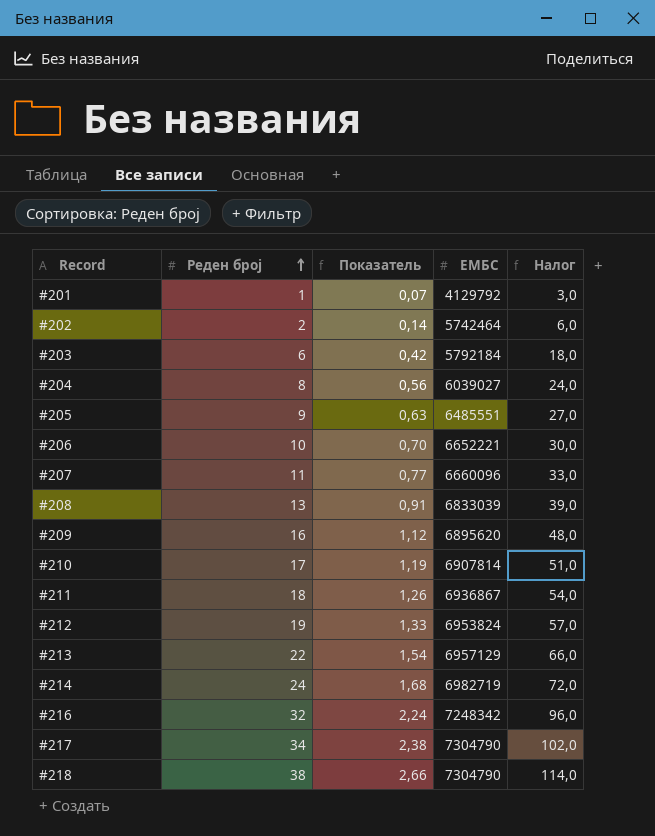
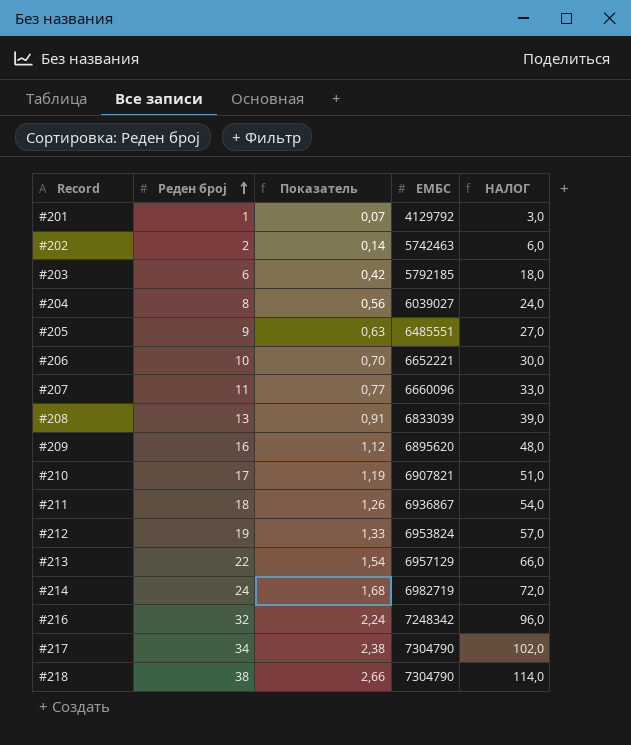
column name: Налог -> НАЛОГ
#202 | ЕМБС: 5742464 -> 5742463
#203 | ЕМБС: 5792184 -> 5792185
#210 | ЕМБС: 6907814 -> 6907821

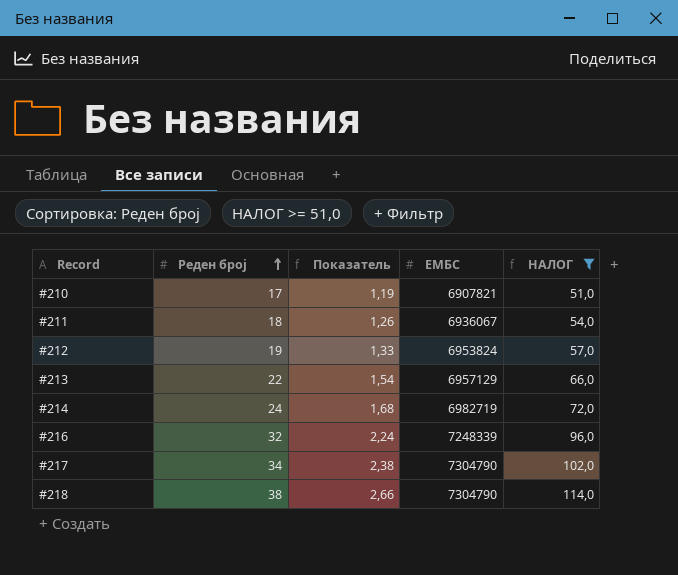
filter: none -> НАЛОГ >= 51,0
#211 | ЕМБС: 6936867 -> 6936067
#216 | ЕМБС: 7248342 -> 7248339

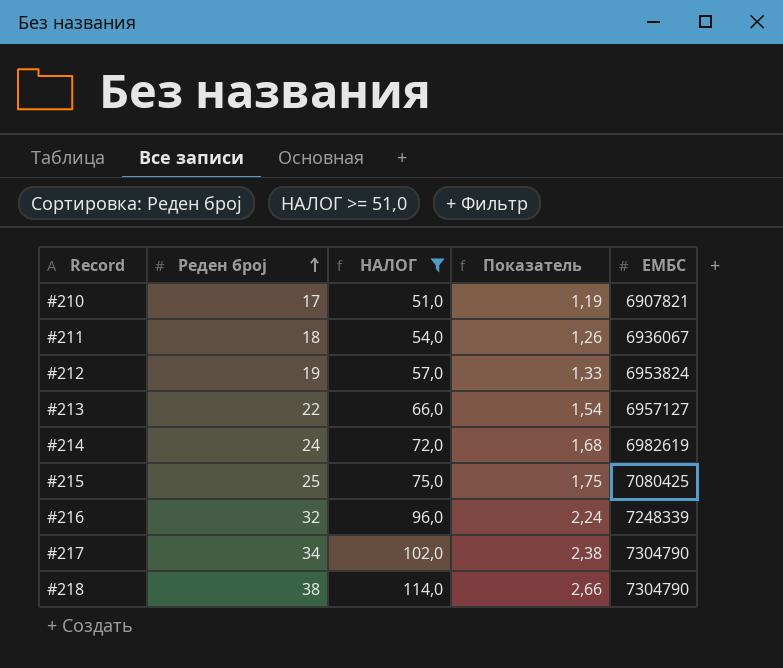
column НАЛОГ | position: 5 -> 3
#213 | ЕМБС: 6957129 -> 6957127
#214 | ЕМБС: 6982719 -> 6982619
row #215: none -> 25 | 75,0 | 1,75 | 7080425

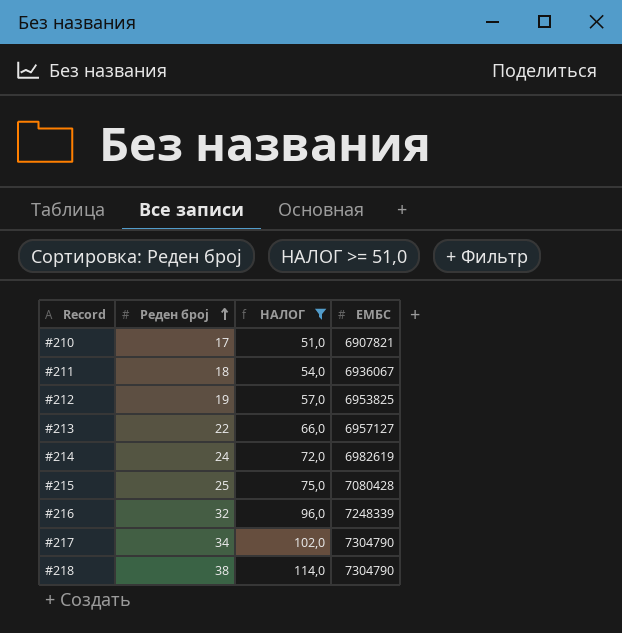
column Показатель | formula: [Реден број] * 0,07 -> none
#212 | ЕМБС: 6953824 -> 6953825
#215 | ЕМБС: 7080425 -> 7080428

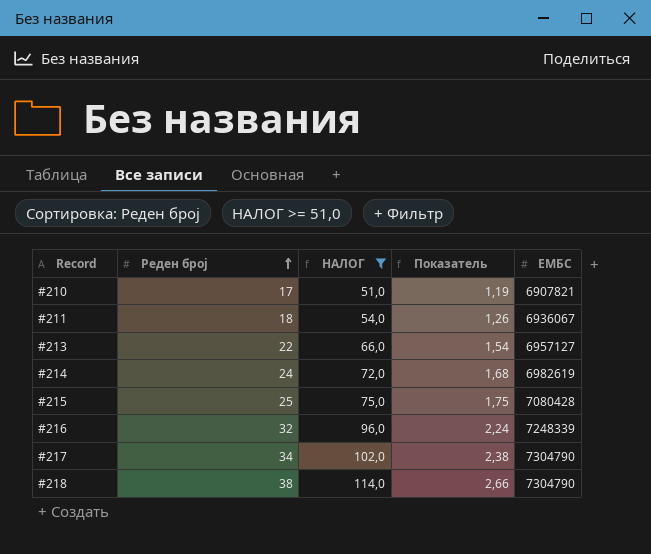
column Показатель | formula: none -> [Реден број] * 0,07
row #212: 19 | 57,0 | 6953825 -> none

